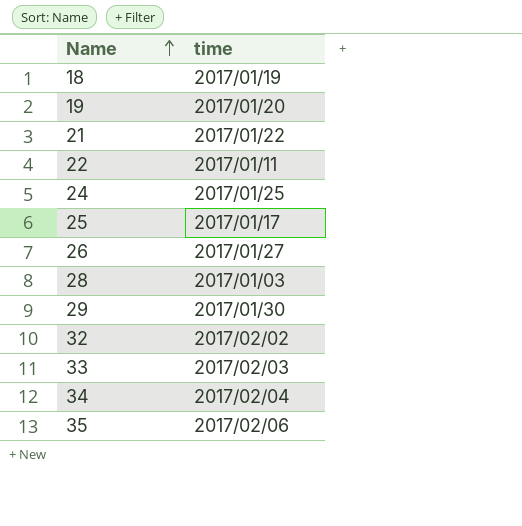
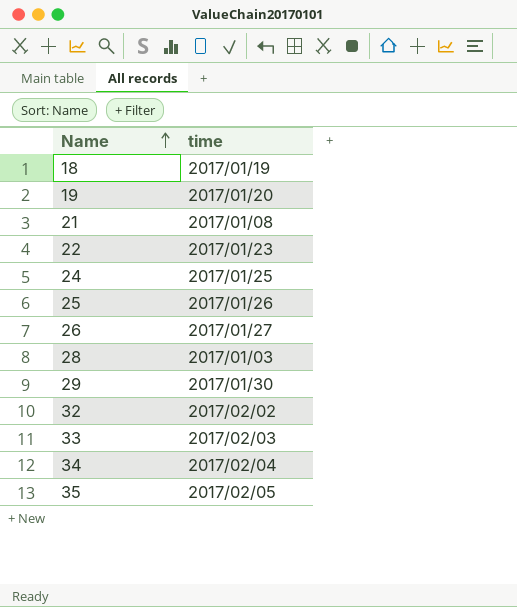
21 | time: 2017/01/22 -> 2017/01/08
22 | time: 2017/01/11 -> 2017/01/23
25 | time: 2017/01/17 -> 2017/01/26
35 | time: 2017/02/06 -> 2017/02/05

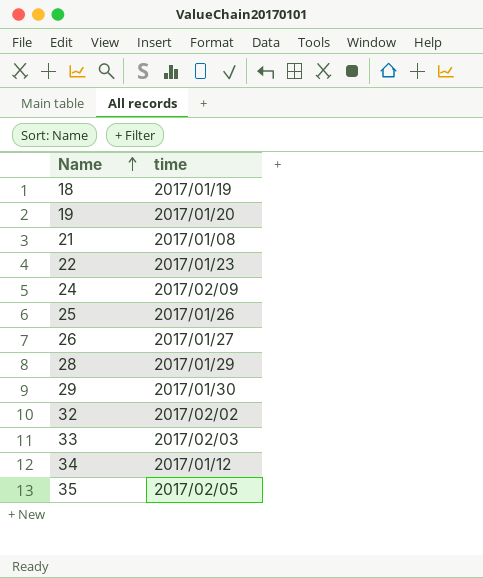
24 | time: 2017/01/25 -> 2017/02/09
28 | time: 2017/01/03 -> 2017/01/29
34 | time: 2017/02/04 -> 2017/01/12

